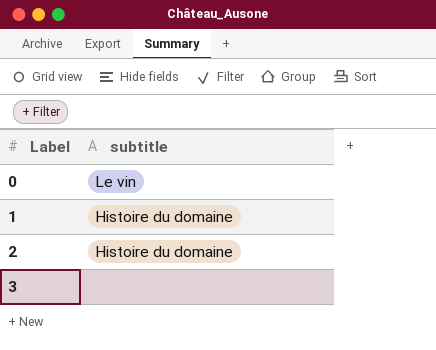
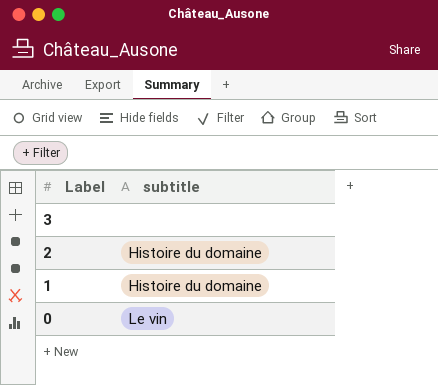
row order: Label ascending -> Label descending

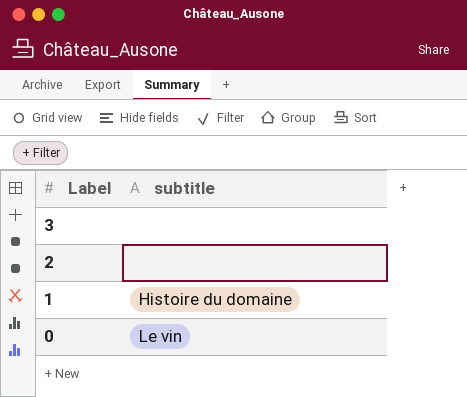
2 | subtitle: Histoire du domaine -> none

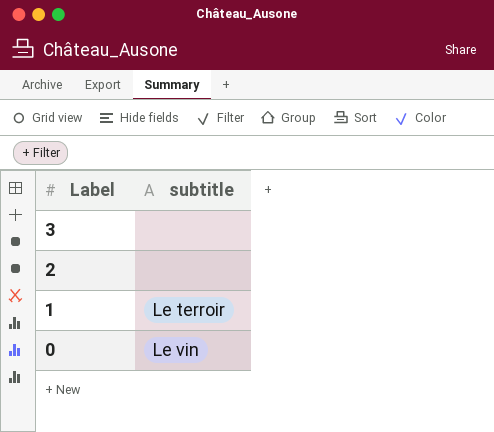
1 | subtitle: Histoire du domaine -> Le terroir

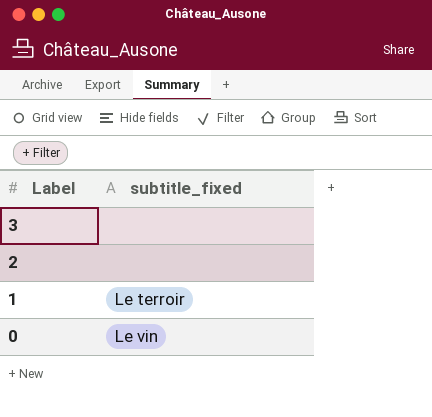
column name: subtitle -> subtitle_fixed

